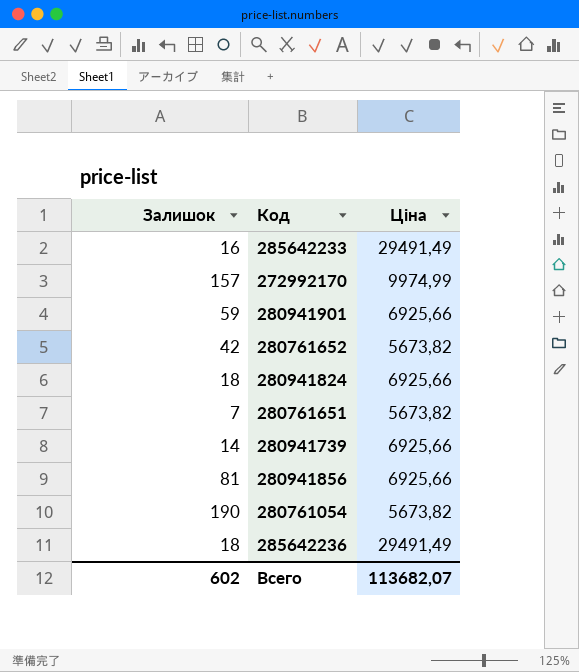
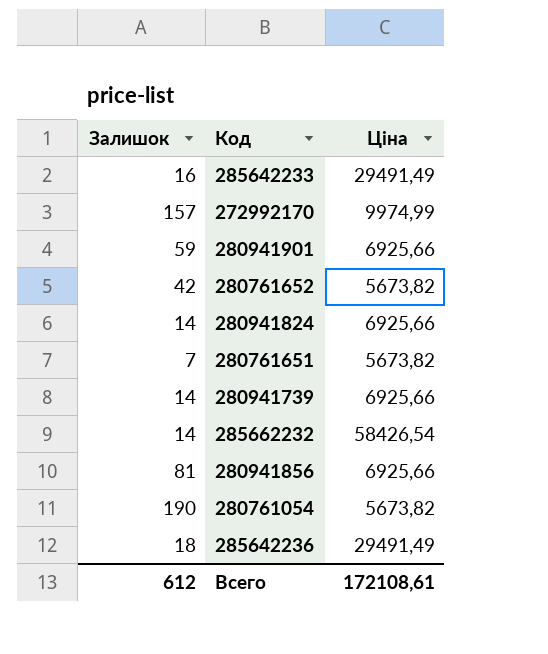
280941824 | Залишок: 18 -> 14
row 285662232: none -> 14 | 58426,54
Всего | Залишок: 602 -> 612
Всего | Ціна: 113682,07 -> 172108,61

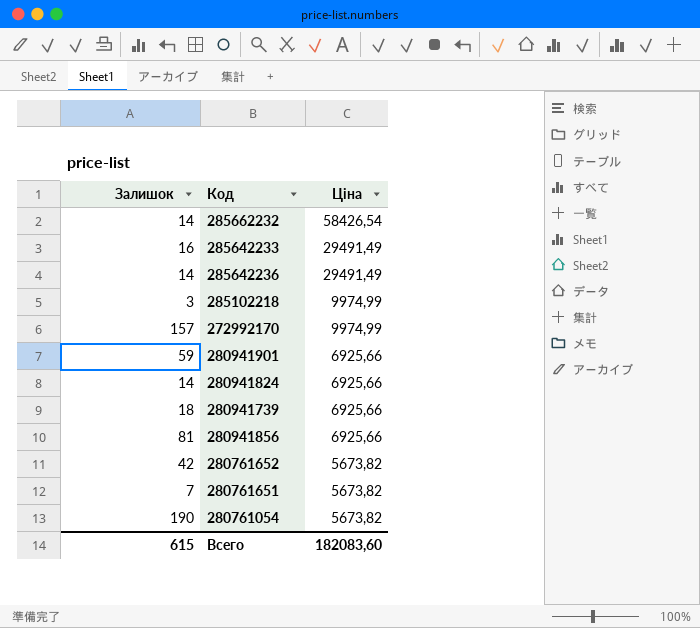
row order: none -> Ціна descending
285642236 | Залишок: 18 -> 14
row 285102218: none -> 3 | 9974,99
280941739 | Залишок: 14 -> 18
Всего | Залишок: 612 -> 615
Всего | Ціна: 172108,61 -> 182083,60

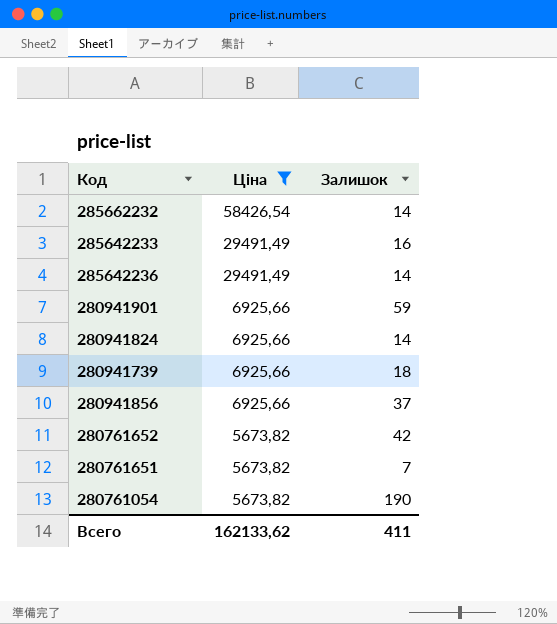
filter: none -> Ціна != 9974,99
column Залишок | position: 1 -> 3
280941856 | Залишок: 81 -> 37
Всего | Ціна: 182083,60 -> 162133,62
Всего | Залишок: 615 -> 411

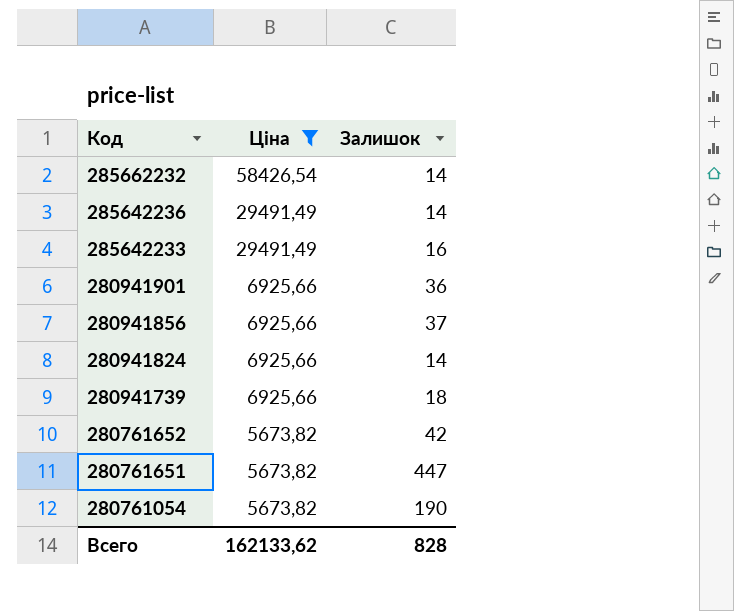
row order: Ціна descending -> Код descending
280941901 | Залишок: 59 -> 36
280761651 | Залишок: 7 -> 447
Всего | Залишок: 411 -> 828

